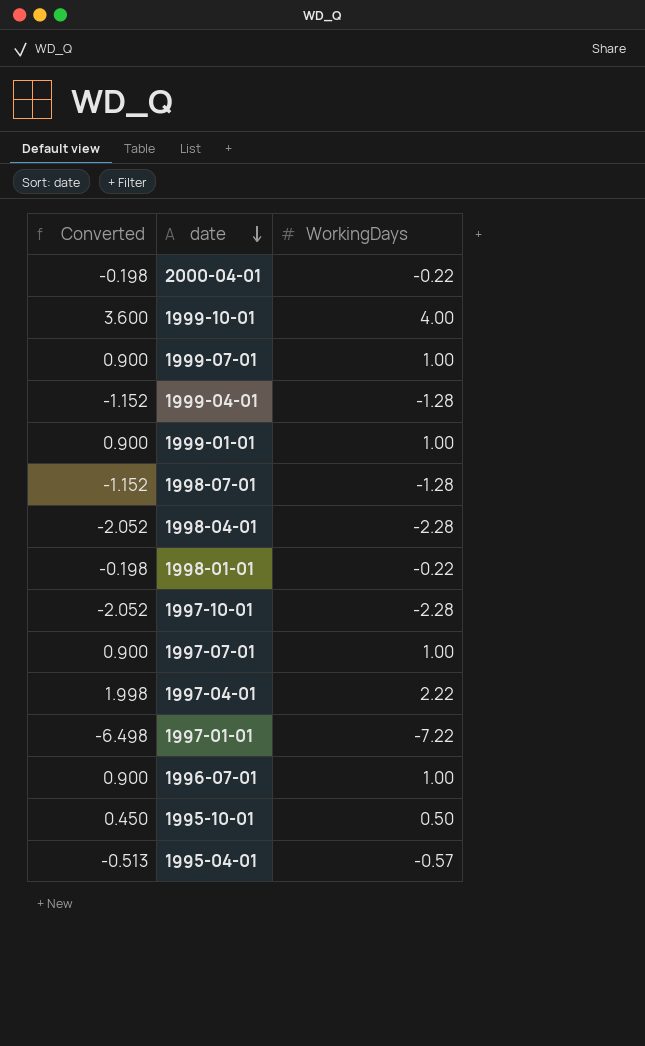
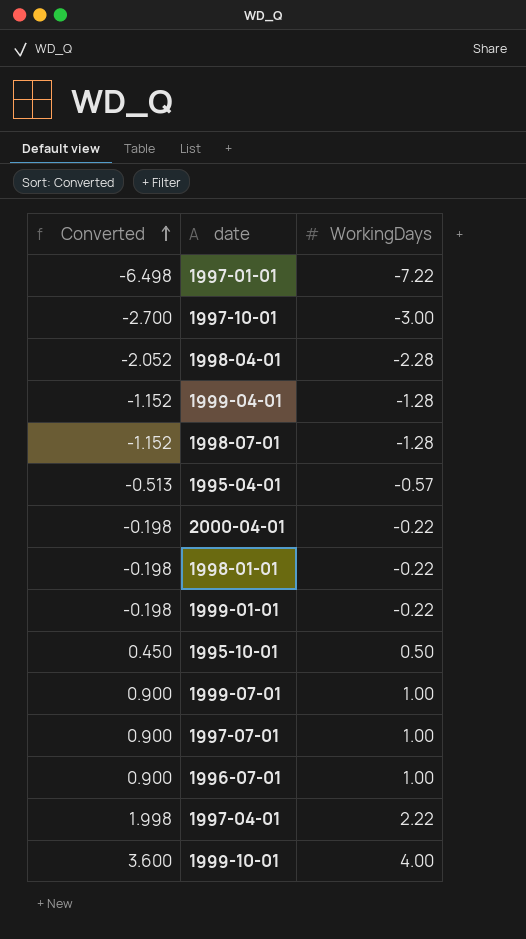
row order: date descending -> Converted ascending
1997-10-01 | Converted: -2.052 -> -2.700
1997-10-01 | WorkingDays: -2.28 -> -3.00
1999-01-01 | Converted: 0.900 -> -0.198
1999-01-01 | WorkingDays: 1.00 -> -0.22

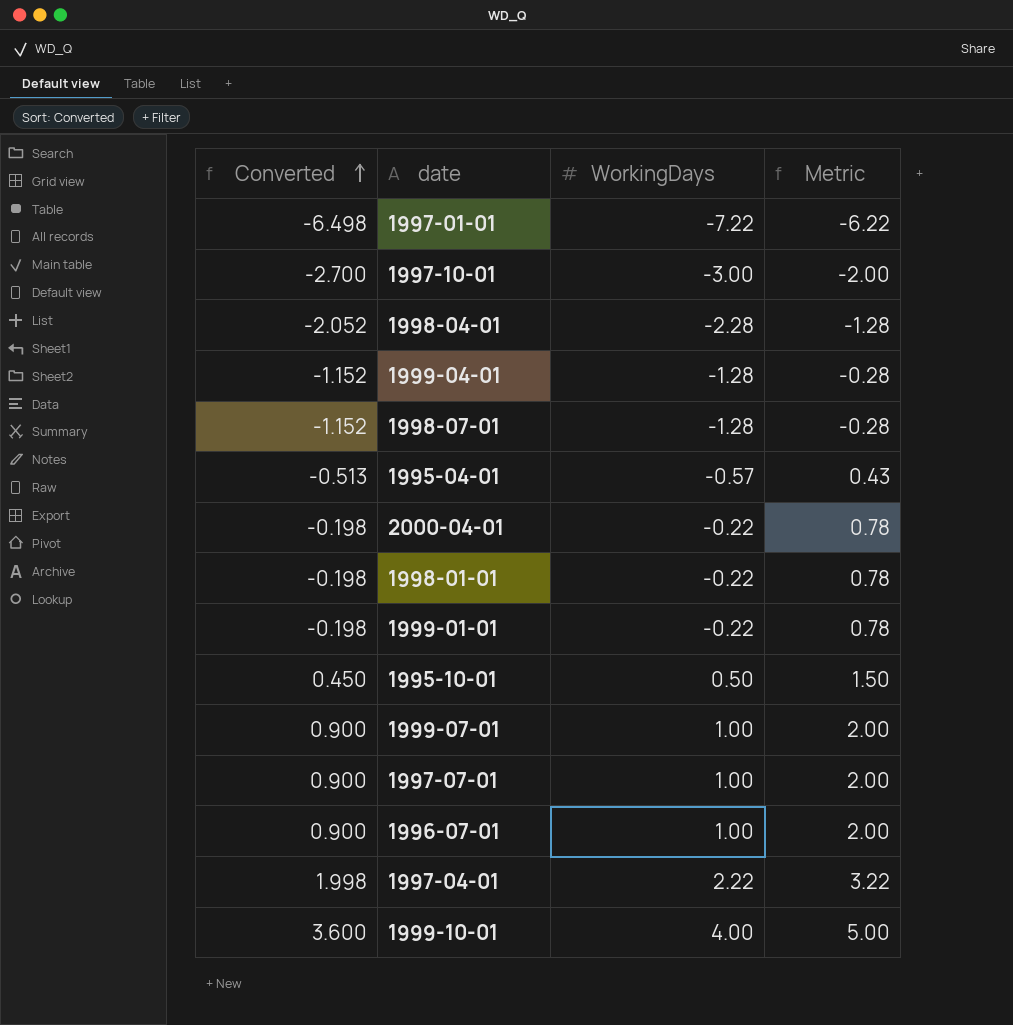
column Metric | formula: none -> [WorkingDays] + 1

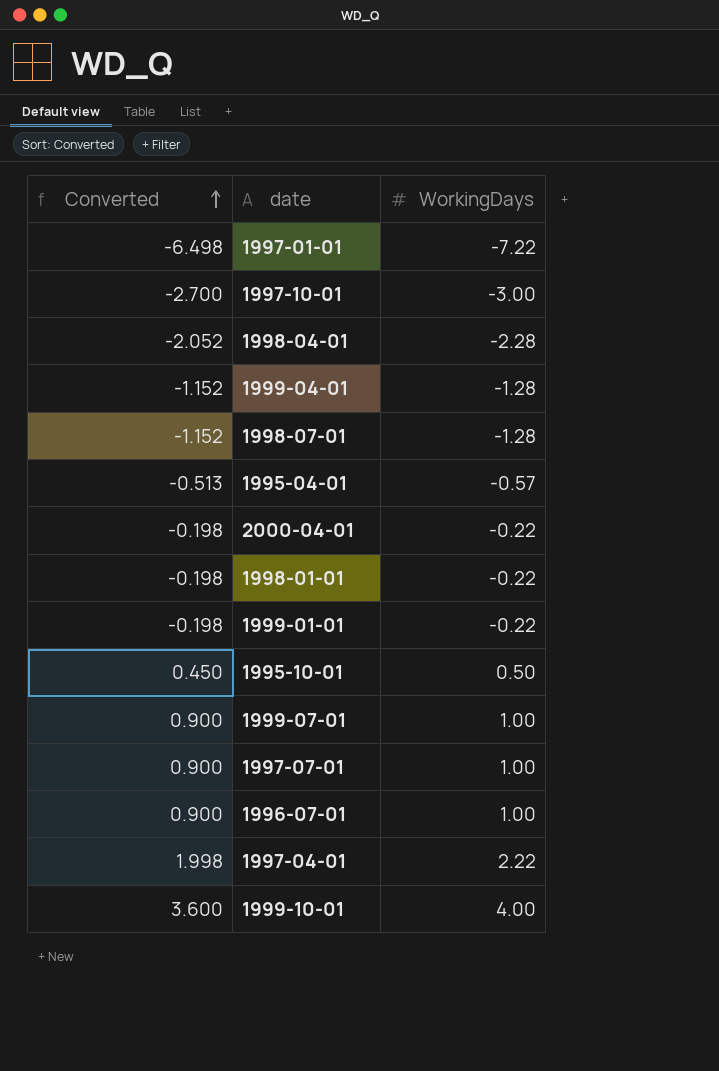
column Metric | formula: [WorkingDays] + 1 -> none

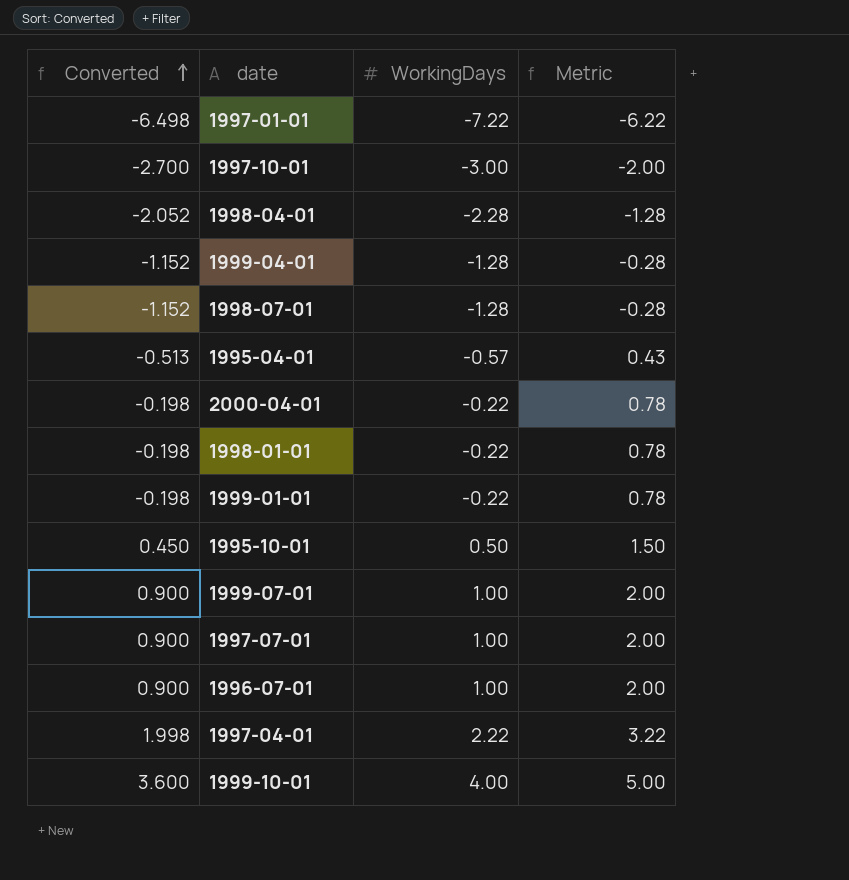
column Metric | formula: none -> [WorkingDays] + 1

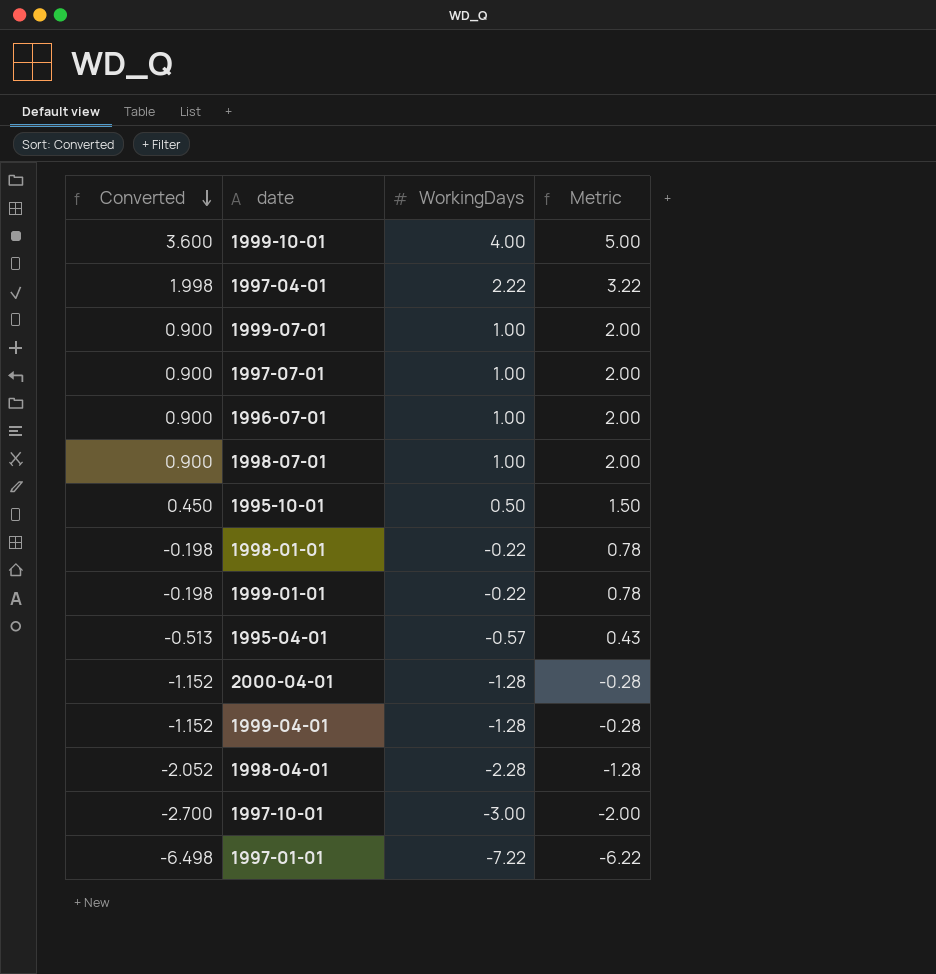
row order: Converted ascending -> Converted descending
1998-07-01 | Converted: -1.152 -> 0.900
1998-07-01 | WorkingDays: -1.28 -> 1.00
1998-07-01 | Metric: -0.28 -> 2.00
2000-04-01 | Converted: -0.198 -> -1.152
2000-04-01 | WorkingDays: -0.22 -> -1.28
2000-04-01 | Metric: 0.78 -> -0.28

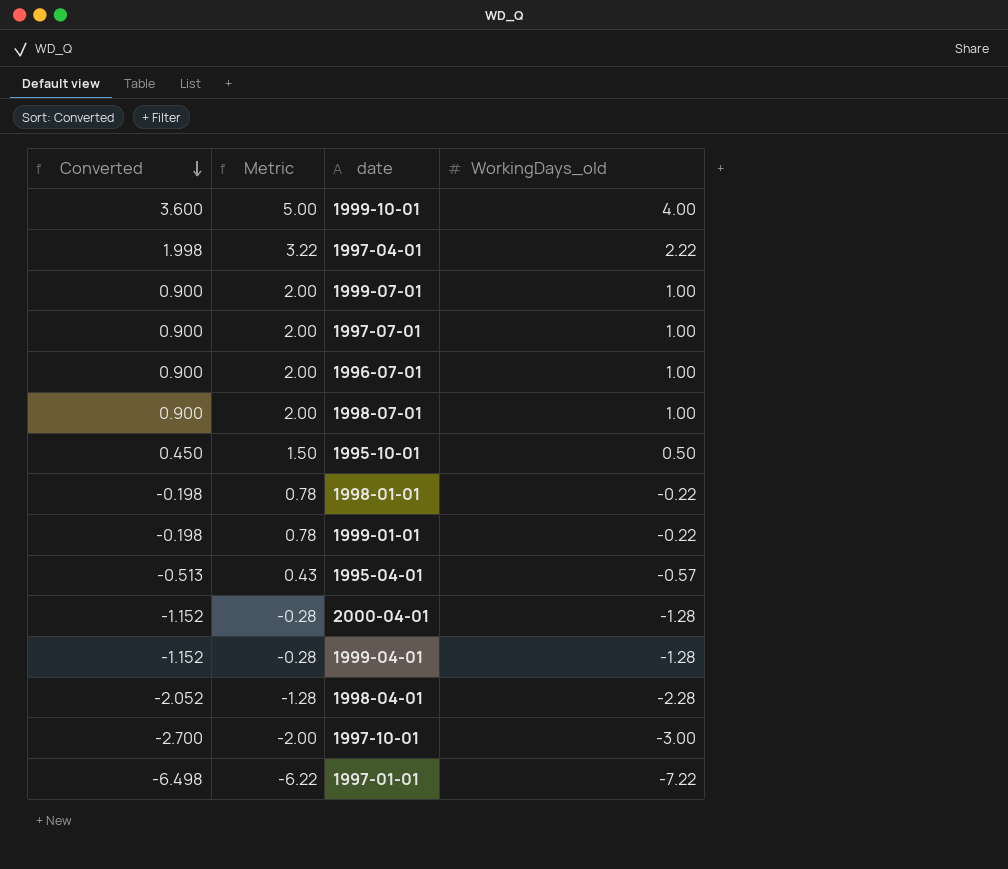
column Metric | position: 4 -> 2
column name: WorkingDays -> WorkingDays_old

